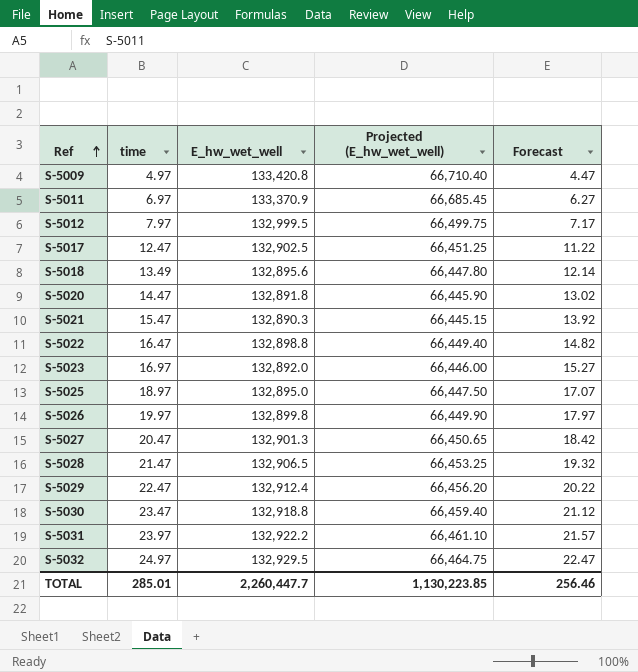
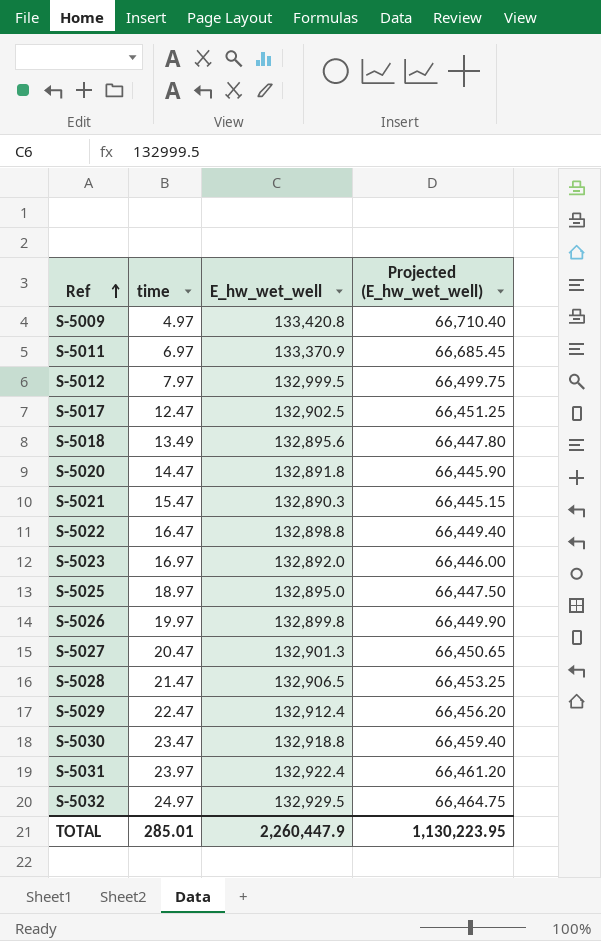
column Forecast | formula: [time] * 0.9 -> none
S-5031 | E_hw_wet_well: 132,922.2 -> 132,922.4
S-5031 | Projected (E_hw_wet_well): 66,461.10 -> 66,461.20
TOTAL | E_hw_wet_well: 2,260,447.7 -> 2,260,447.9
TOTAL | Projected (E_hw_wet_well): 1,130,223.85 -> 1,130,223.95

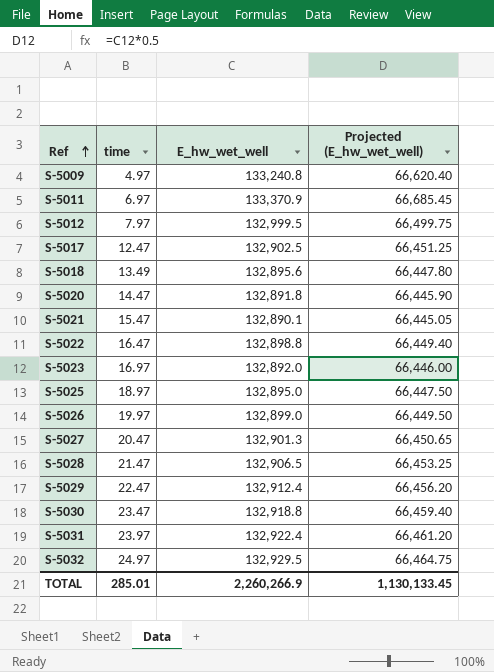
S-5009 | E_hw_wet_well: 133,420.8 -> 133,240.8
S-5009 | Projected (E_hw_wet_well): 66,710.40 -> 66,620.40
S-5021 | E_hw_wet_well: 132,890.3 -> 132,890.1
S-5021 | Projected (E_hw_wet_well): 66,445.15 -> 66,445.05
S-5026 | E_hw_wet_well: 132,899.8 -> 132,899.0
S-5026 | Projected (E_hw_wet_well): 66,449.90 -> 66,449.50
TOTAL | E_hw_wet_well: 2,260,447.9 -> 2,260,266.9
TOTAL | Projected (E_hw_wet_well): 1,130,223.95 -> 1,130,133.45

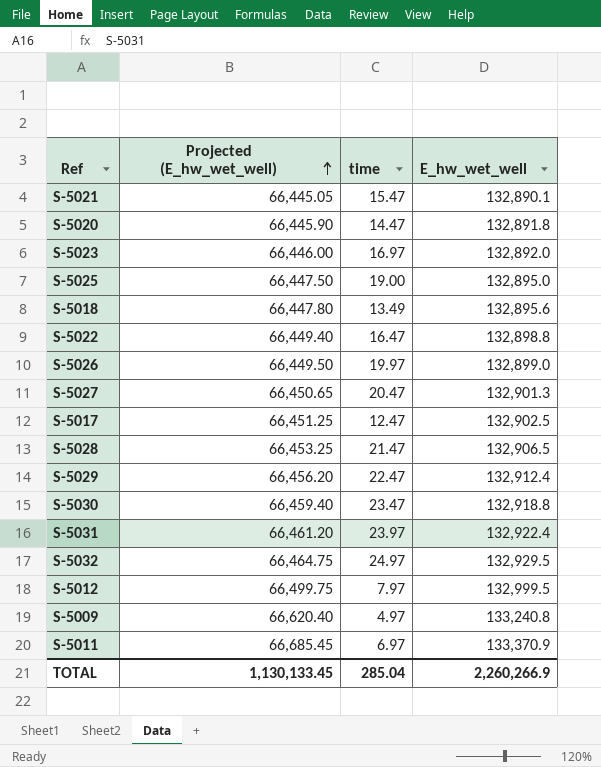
row order: Ref ascending -> Projected (E_hw_wet_well) ascending
column Projected (E_hw_wet_well) | position: 4 -> 2
S-5025 | time: 18.97 -> 19.00
TOTAL | time: 285.01 -> 285.04

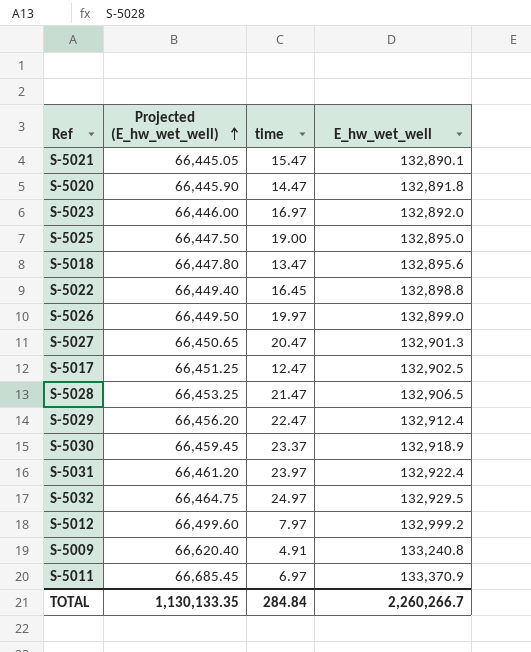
S-5018 | time: 13.49 -> 13.47
S-5022 | time: 16.47 -> 16.45
S-5030 | Projected (E_hw_wet_well): 66,459.40 -> 66,459.45
S-5030 | time: 23.47 -> 23.37
S-5030 | E_hw_wet_well: 132,918.8 -> 132,918.9
S-5012 | Projected (E_hw_wet_well): 66,499.75 -> 66,499.60
S-5012 | E_hw_wet_well: 132,999.5 -> 132,999.2
S-5009 | time: 4.97 -> 4.91
TOTAL | Projected (E_hw_wet_well): 1,130,133.45 -> 1,130,133.35
TOTAL | time: 285.04 -> 284.84
TOTAL | E_hw_wet_well: 2,260,266.9 -> 2,260,266.7

